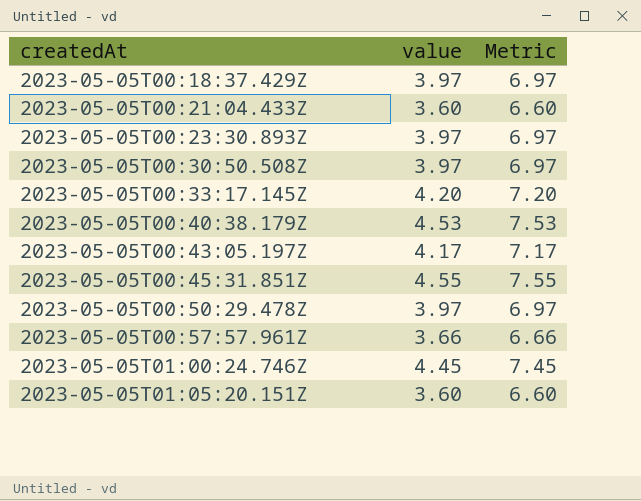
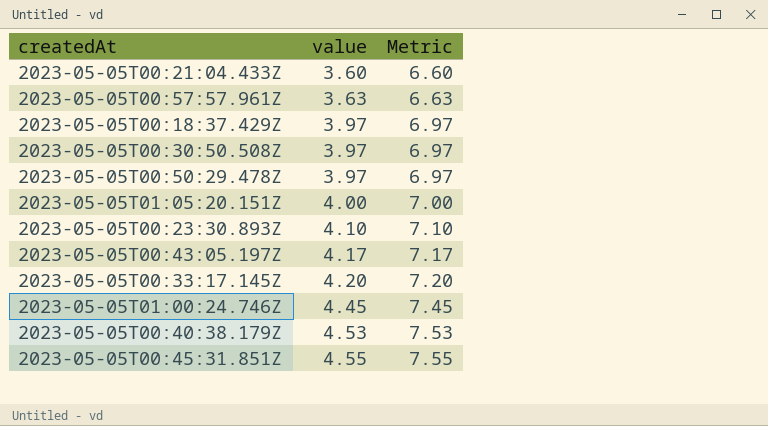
row order: createdAt ascending -> value ascending
2023-05-05T00:57:57.961Z | value: 3.66 -> 3.63
2023-05-05T00:57:57.961Z | Metric: 6.66 -> 6.63
2023-05-05T01:05:20.151Z | value: 3.60 -> 4.00
2023-05-05T01:05:20.151Z | Metric: 6.60 -> 7.00
2023-05-05T00:23:30.893Z | value: 3.97 -> 4.10
2023-05-05T00:23:30.893Z | Metric: 6.97 -> 7.10

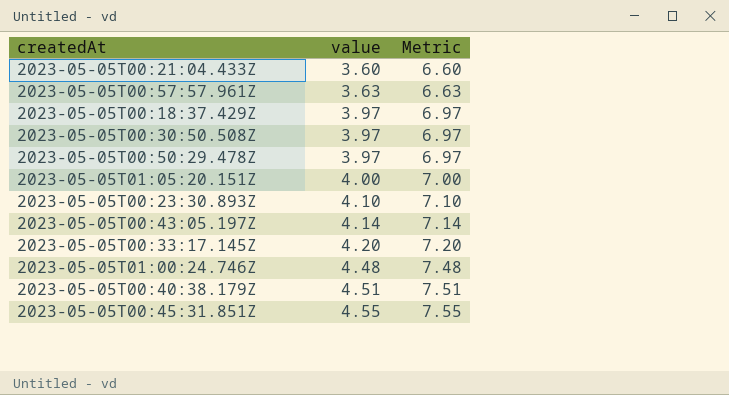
2023-05-05T00:43:05.197Z | value: 4.17 -> 4.14
2023-05-05T00:43:05.197Z | Metric: 7.17 -> 7.14
2023-05-05T01:00:24.746Z | value: 4.45 -> 4.48
2023-05-05T01:00:24.746Z | Metric: 7.45 -> 7.48
2023-05-05T00:40:38.179Z | value: 4.53 -> 4.51
2023-05-05T00:40:38.179Z | Metric: 7.53 -> 7.51

